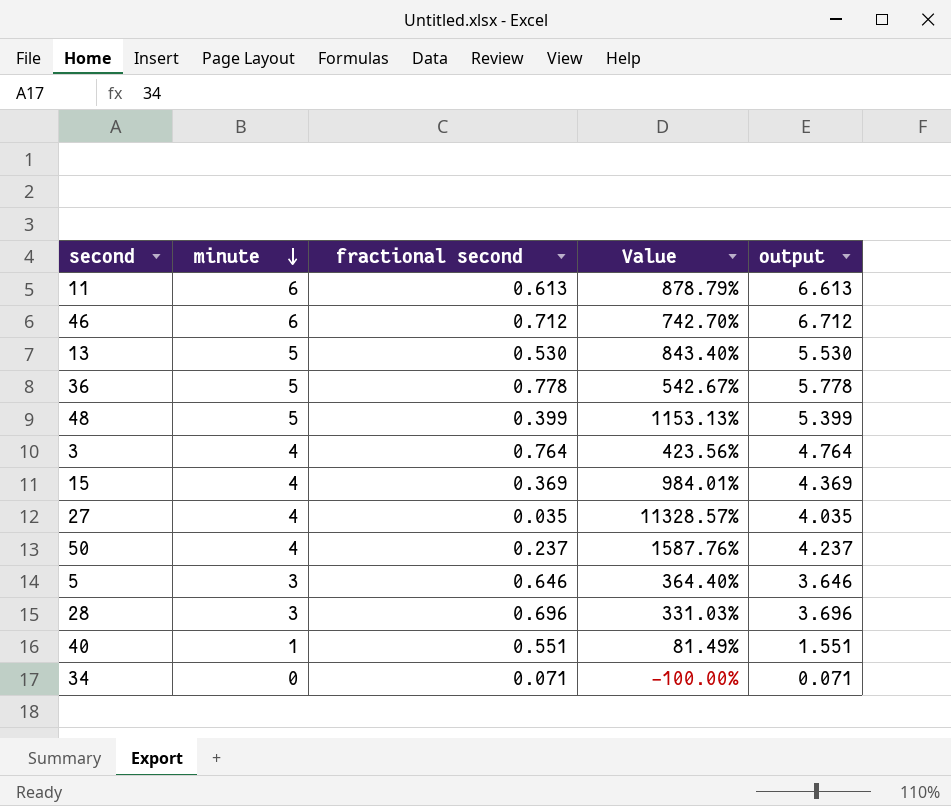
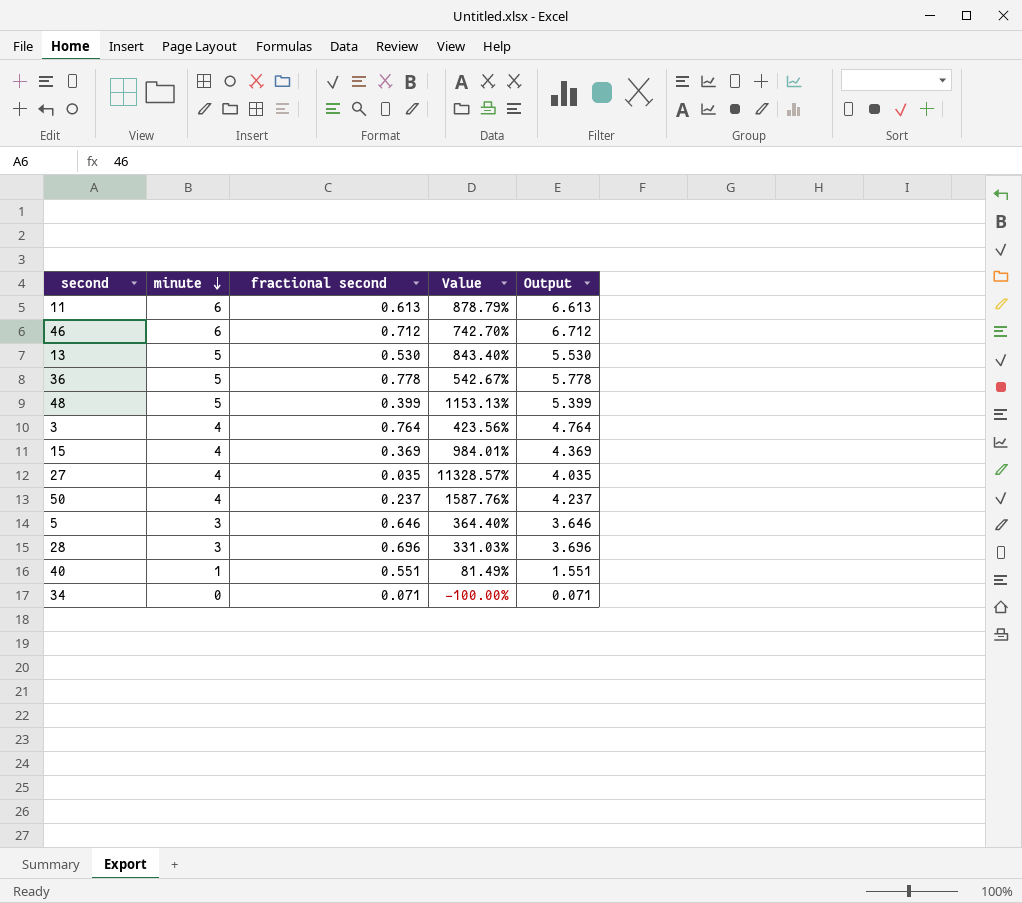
column name: output -> Output

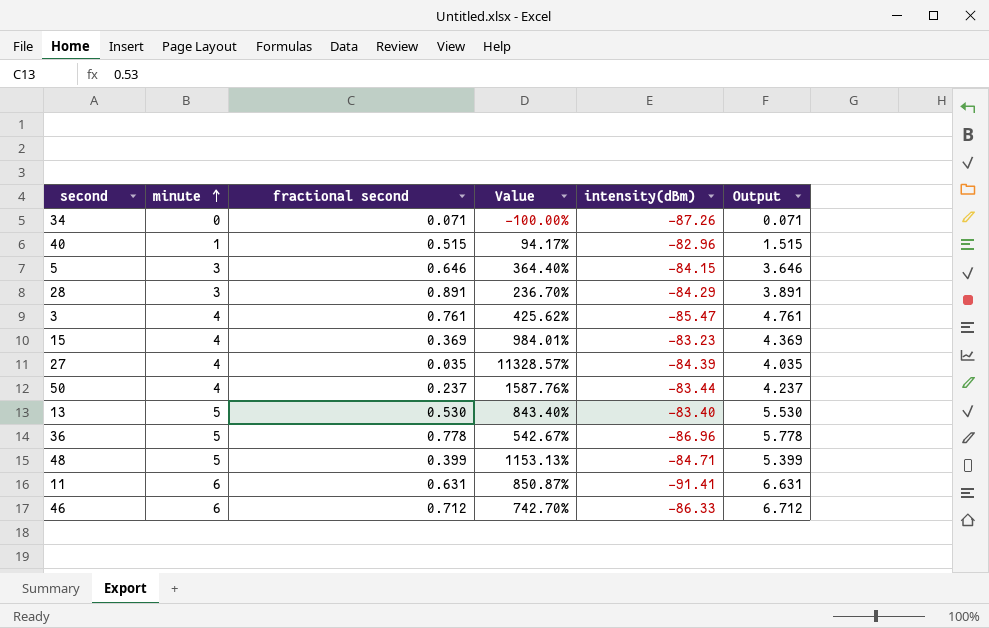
row order: minute descending -> minute ascending
column intensity(dBm) | position: none -> 5
40 | fractional second: 0.551 -> 0.515
40 | Value: 81.49% -> 94.17%
40 | Output: 1.551 -> 1.515
28 | fractional second: 0.696 -> 0.891
28 | Value: 331.03% -> 236.70%
28 | Output: 3.696 -> 3.891
3 | fractional second: 0.764 -> 0.761
3 | Value: 423.56% -> 425.62%
3 | Output: 4.764 -> 4.761
11 | fractional second: 0.613 -> 0.631
11 | Value: 878.79% -> 850.87%
11 | Output: 6.613 -> 6.631

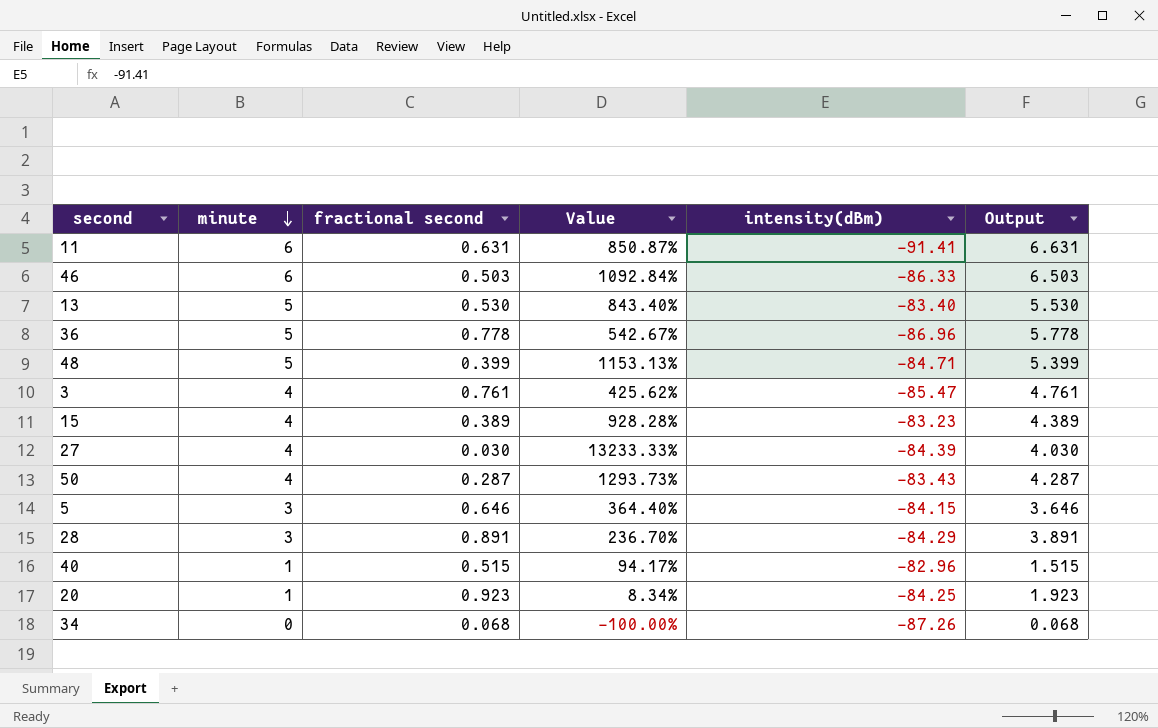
row order: minute ascending -> minute descending
46 | fractional second: 0.712 -> 0.503
46 | Value: 742.70% -> 1092.84%
46 | Output: 6.712 -> 6.503
15 | fractional second: 0.369 -> 0.389
15 | Value: 984.01% -> 928.28%
15 | Output: 4.369 -> 4.389
27 | fractional second: 0.035 -> 0.030
27 | Value: 11328.57% -> 13233.33%
27 | Output: 4.035 -> 4.030
50 | fractional second: 0.237 -> 0.287
50 | Value: 1587.76% -> 1293.73%
50 | intensity(dBm): -83.44 -> -83.43
50 | Output: 4.237 -> 4.287
row 20: none -> 1 | 0.923 | 8.34% | -84.25 | 1.923
34 | fractional second: 0.071 -> 0.068
34 | Output: 0.071 -> 0.068

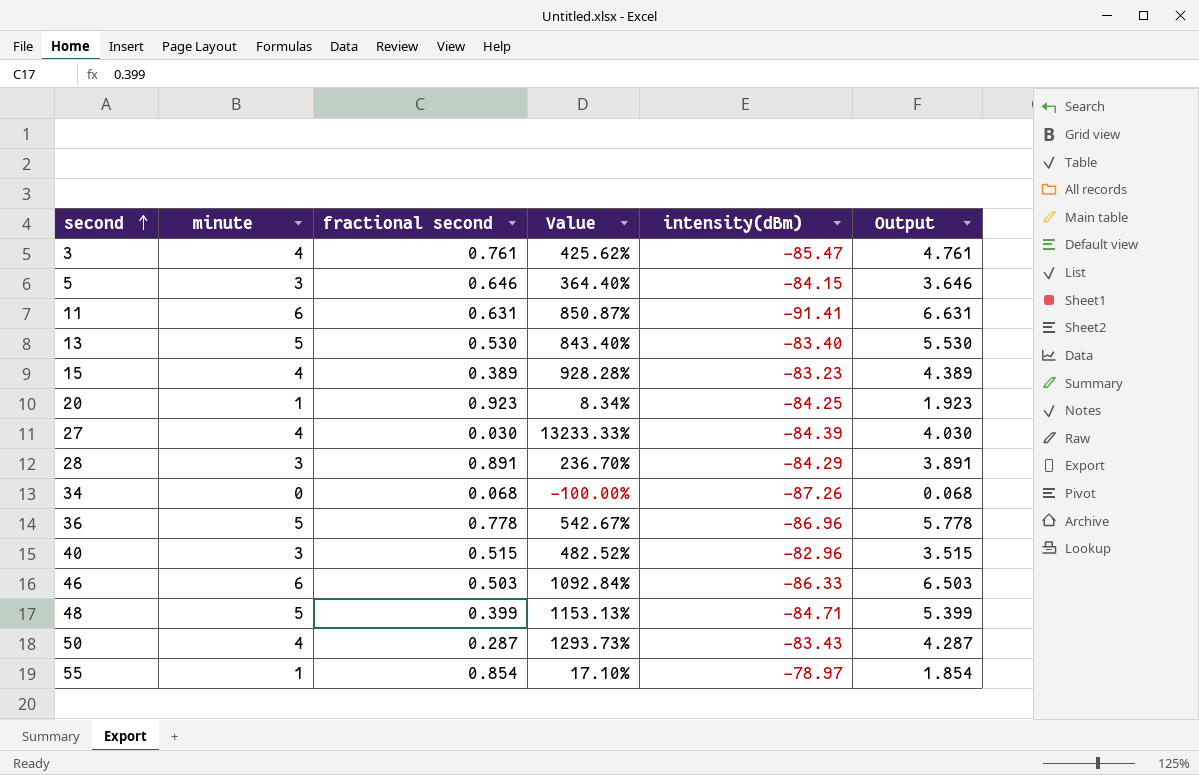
row order: minute descending -> second ascending
40 | minute: 1 -> 3
40 | Value: 94.17% -> 482.52%
40 | Output: 1.515 -> 3.515
row 55: none -> 1 | 0.854 | 17.10% | -78.97 | 1.854

